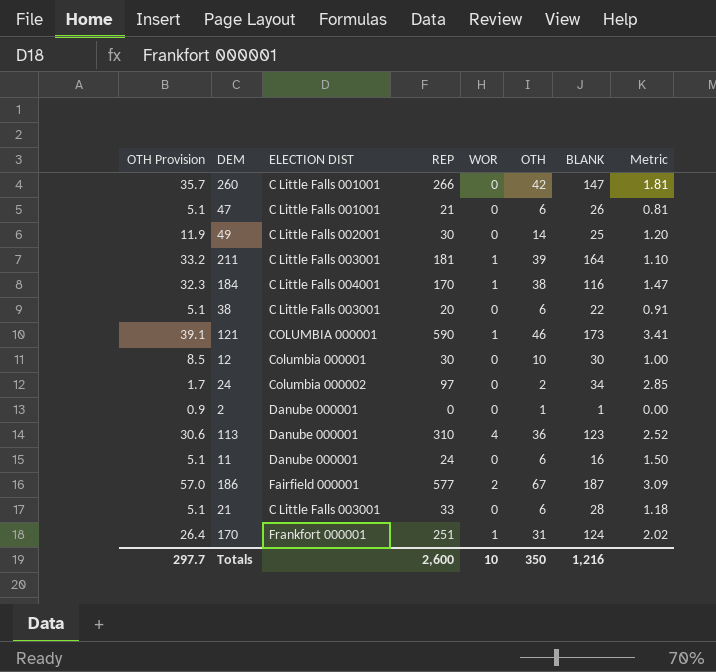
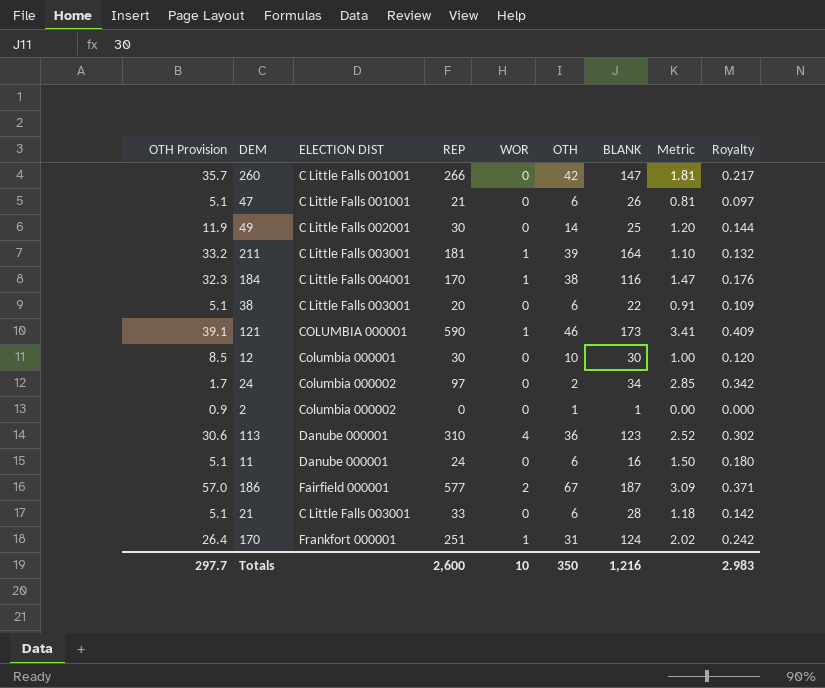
column Royalty | formula: none -> [Metric] * 0.12
2 | ELECTION DIST: Danube 000001 -> Columbia 000002

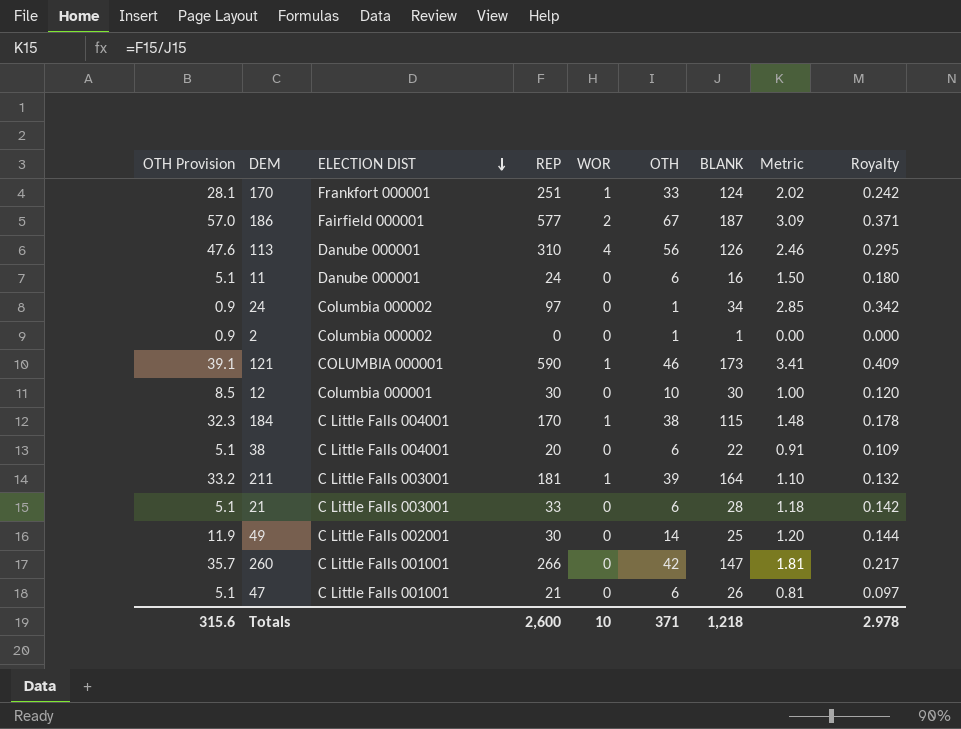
row order: none -> ELECTION DIST descending
170 | OTH Provision: 26.4 -> 28.1
170 | OTH: 31 -> 33
113 | OTH Provision: 30.6 -> 47.6
113 | OTH: 36 -> 56
113 | BLANK: 123 -> 126
113 | Metric: 2.52 -> 2.46
113 | Royalty: 0.302 -> 0.295
24 | OTH Provision: 1.7 -> 0.9
24 | OTH: 2 -> 1
184 | BLANK: 116 -> 115
184 | Metric: 1.47 -> 1.48
184 | Royalty: 0.176 -> 0.178
38 | ELECTION DIST: C Little Falls 003001 -> C Little Falls 004001
Totals | OTH Provision: 297.7 -> 315.6
Totals | OTH: 350 -> 371
Totals | BLANK: 1,216 -> 1,218
Totals | Royalty: 2.983 -> 2.978

